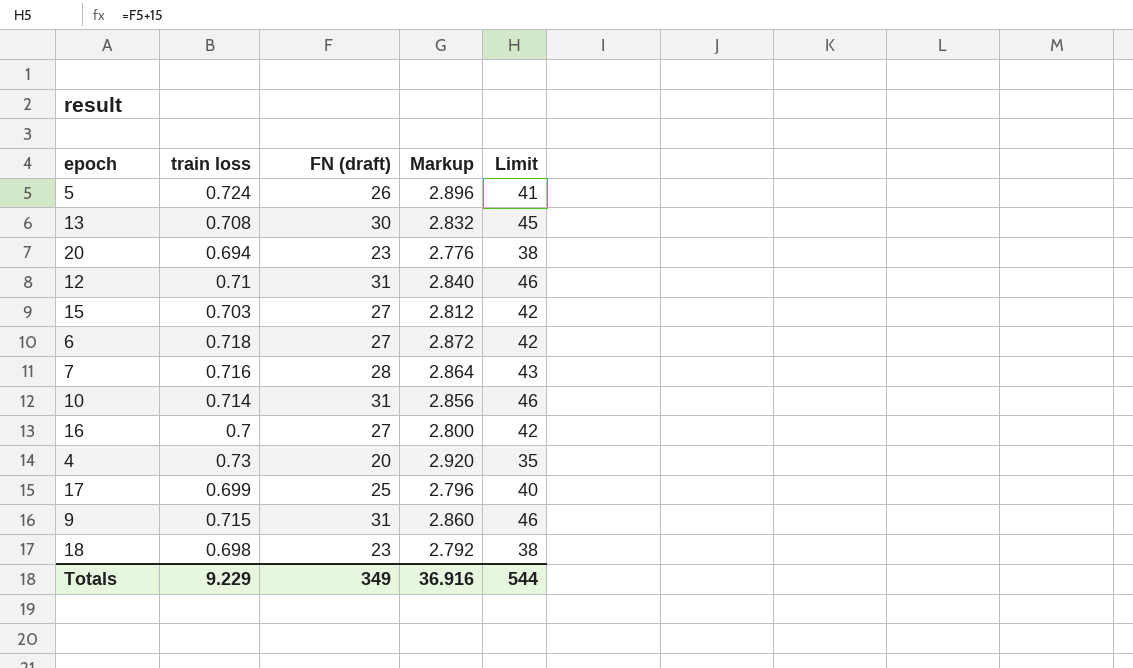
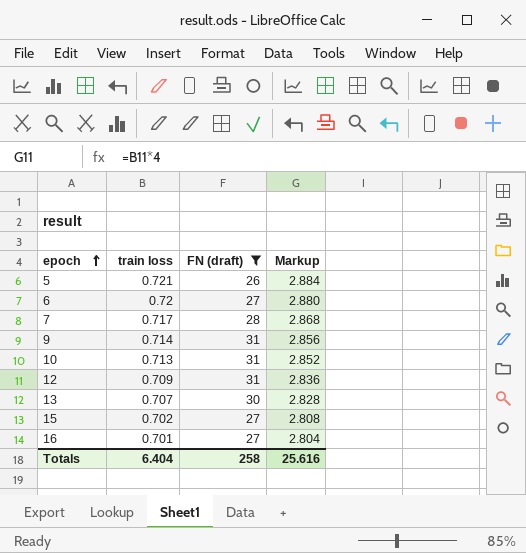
filter: none -> FN (draft) >= 26
row order: none -> epoch ascending
column Limit | formula: [FN (draft)] + 15 -> none
5 | train loss: 0.724 -> 0.721
5 | Markup: 2.896 -> 2.884
6 | train loss: 0.718 -> 0.72
6 | Markup: 2.872 -> 2.880
7 | train loss: 0.716 -> 0.717
7 | Markup: 2.864 -> 2.868
9 | train loss: 0.715 -> 0.714
9 | Markup: 2.860 -> 2.856
10 | train loss: 0.714 -> 0.713
10 | Markup: 2.856 -> 2.852
12 | train loss: 0.71 -> 0.709
12 | Markup: 2.840 -> 2.836
13 | train loss: 0.708 -> 0.707
13 | Markup: 2.832 -> 2.828
15 | train loss: 0.703 -> 0.702
15 | Markup: 2.812 -> 2.808
16 | train loss: 0.7 -> 0.701
16 | Markup: 2.800 -> 2.804
Totals | train loss: 9.229 -> 6.404
Totals | FN (draft): 349 -> 258
Totals | Markup: 36.916 -> 25.616

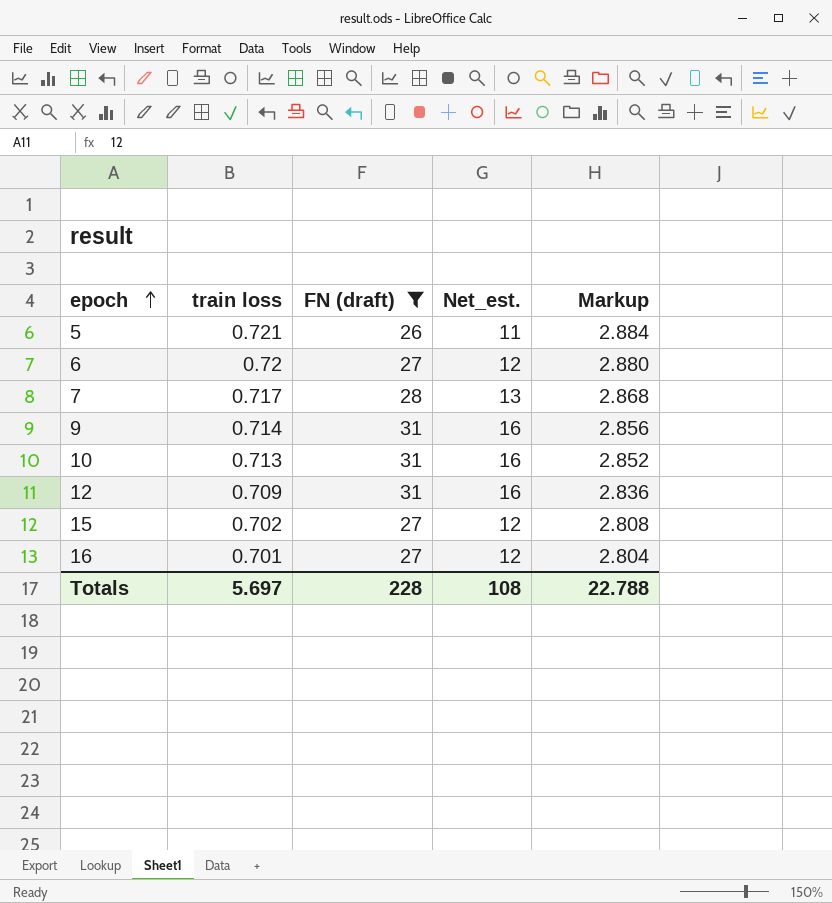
column Net_est. | formula: none -> [FN (draft)] - 15
row 13: 0.707 | 30 | 2.828 -> none
Totals | train loss: 6.404 -> 5.697
Totals | FN (draft): 258 -> 228
Totals | Markup: 25.616 -> 22.788

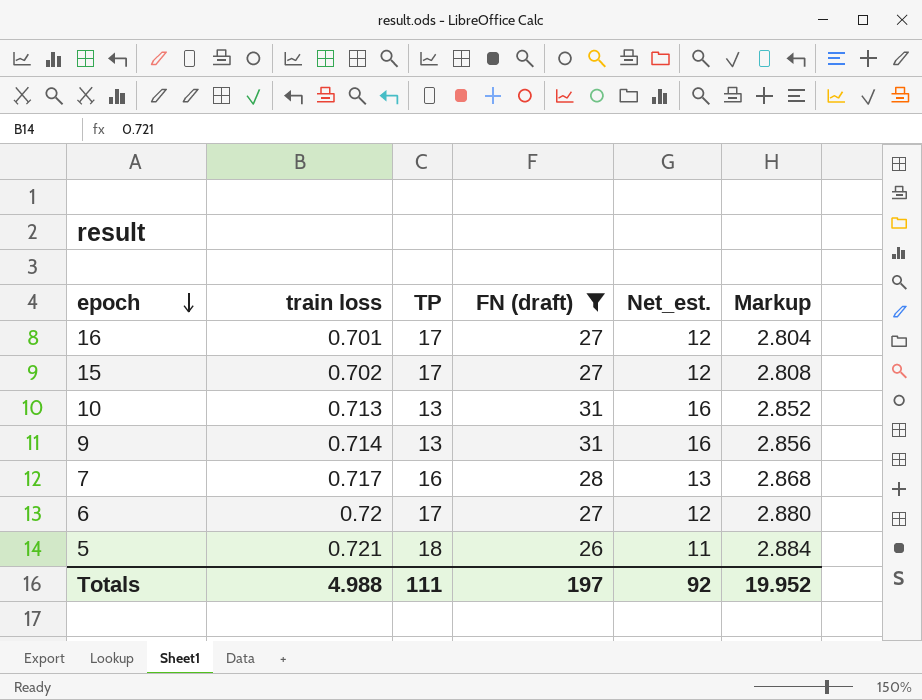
row order: epoch ascending -> epoch descending
column TP | position: none -> 3
row 12: 0.709 | 31 | 16 | 2.836 -> none
Totals | train loss: 5.697 -> 4.988
Totals | FN (draft): 228 -> 197
Totals | Net_est.: 108 -> 92
Totals | Markup: 22.788 -> 19.952

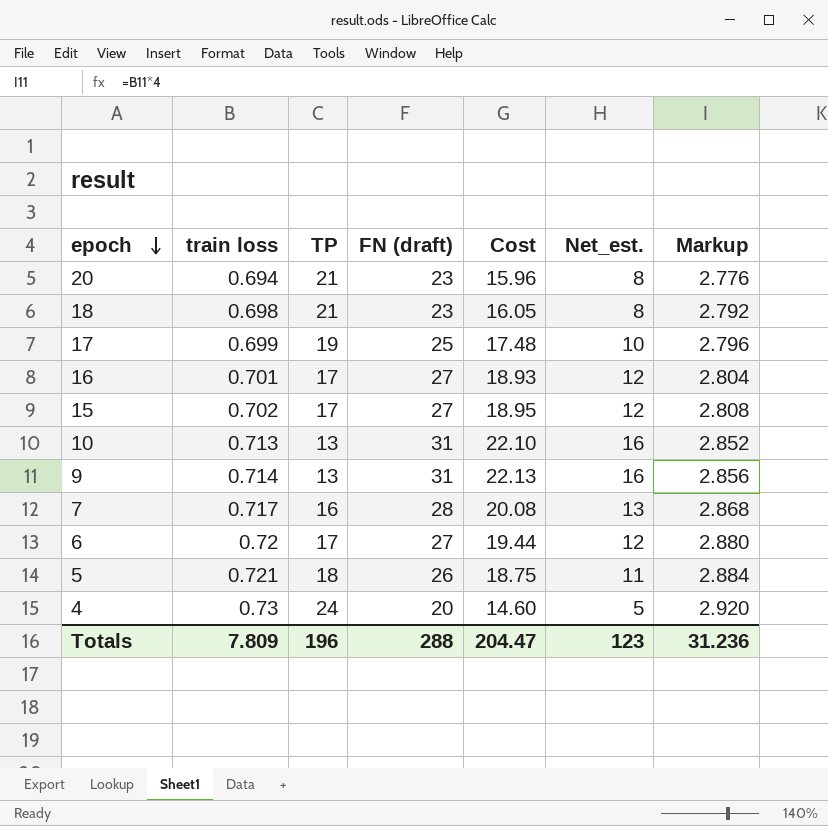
filter: FN (draft) >= 26 -> none
column Cost | formula: none -> [train loss] * [FN (draft)]
Totals | train loss: 4.988 -> 7.809
Totals | TP: 111 -> 196
Totals | FN (draft): 197 -> 288
Totals | Net_est.: 92 -> 123
Totals | Markup: 19.952 -> 31.236

